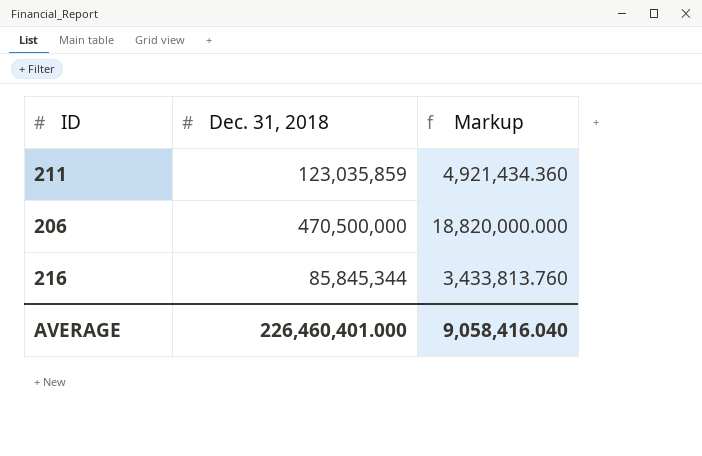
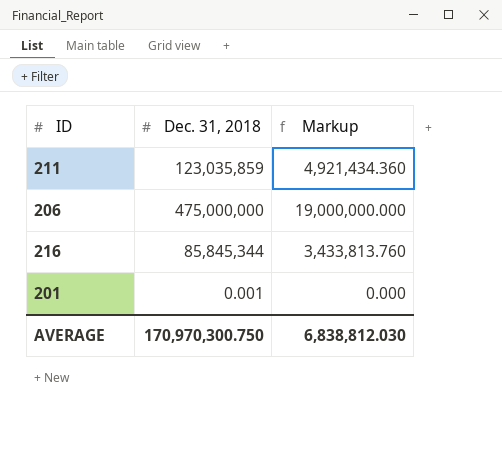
206 | Dec. 31, 2018: 470,500,000 -> 475,000,000
206 | Markup: 18,820,000.000 -> 19,000,000.000
row 201: none -> 0.001 | 0.000
AVERAGE | Dec. 31, 2018: 226,460,401.000 -> 170,970,300.750
AVERAGE | Markup: 9,058,416.040 -> 6,838,812.030

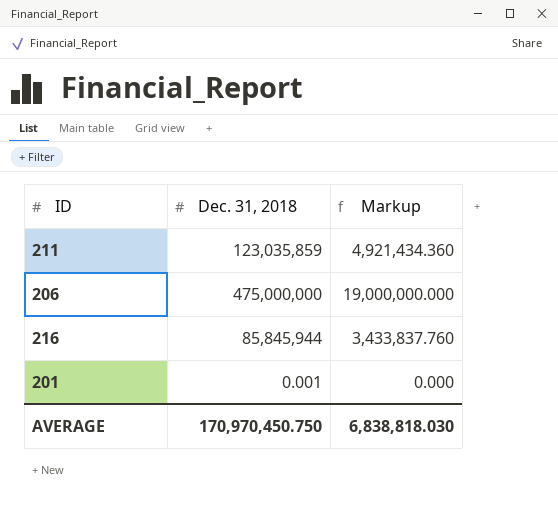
216 | Dec. 31, 2018: 85,845,344 -> 85,845,944
216 | Markup: 3,433,813.760 -> 3,433,837.760
AVERAGE | Dec. 31, 2018: 170,970,300.750 -> 170,970,450.750
AVERAGE | Markup: 6,838,812.030 -> 6,838,818.030

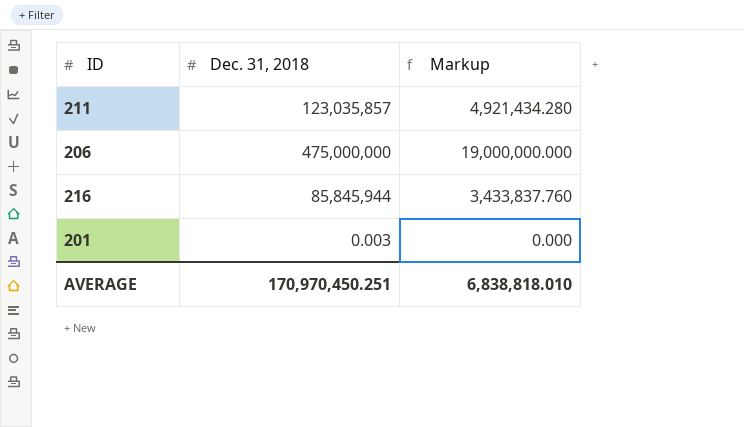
211 | Dec. 31, 2018: 123,035,859 -> 123,035,857
211 | Markup: 4,921,434.360 -> 4,921,434.280
201 | Dec. 31, 2018: 0.001 -> 0.003
AVERAGE | Dec. 31, 2018: 170,970,450.750 -> 170,970,450.251
AVERAGE | Markup: 6,838,818.030 -> 6,838,818.010

